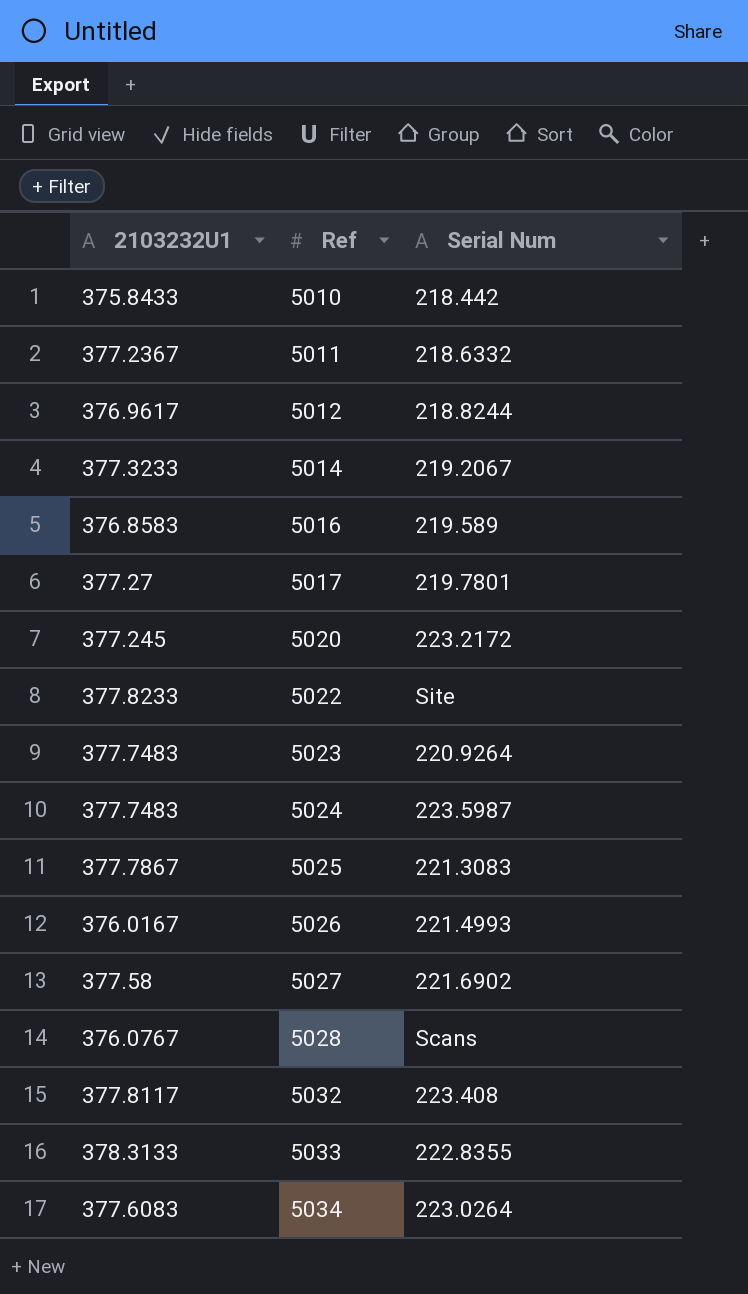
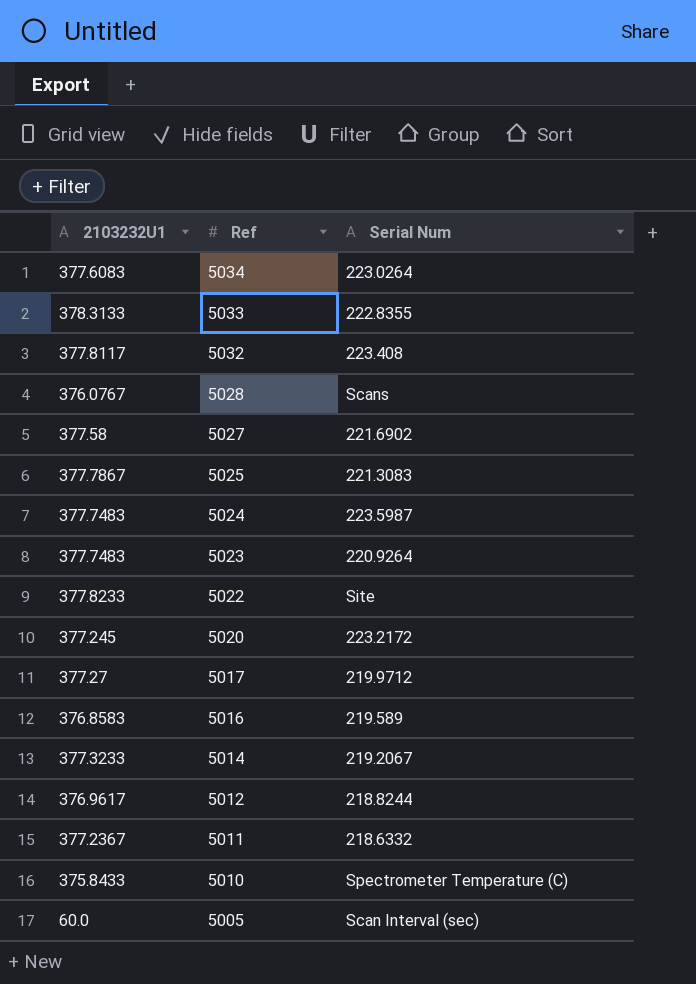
row order: Ref ascending -> Ref descending
row 5026: 376.0167 | 221.4993 -> none
5017 | Serial Num: 219.7801 -> 219.9712
5010 | Serial Num: 218.442 -> Spectrometer Temperature (C)
row 5005: none -> 60.0 | Scan Interval (sec)

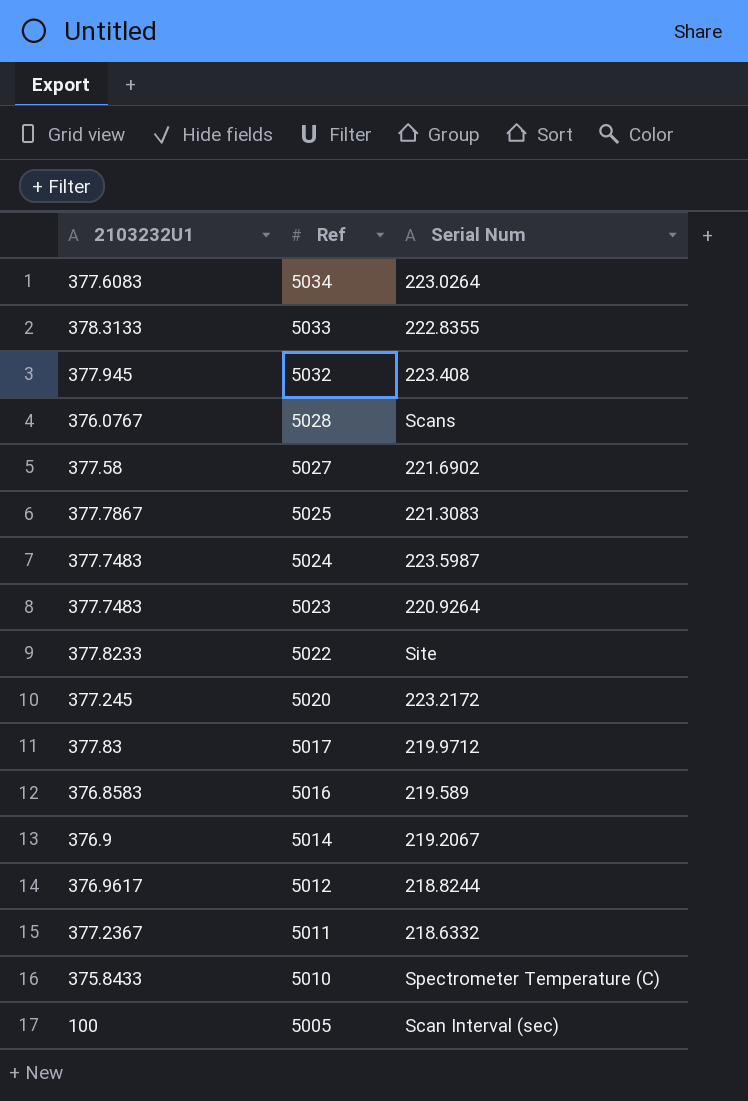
5032 | 2103232U1: 377.8117 -> 377.945
5017 | 2103232U1: 377.27 -> 377.83
5014 | 2103232U1: 377.3233 -> 376.9
5005 | 2103232U1: 60.0 -> 100

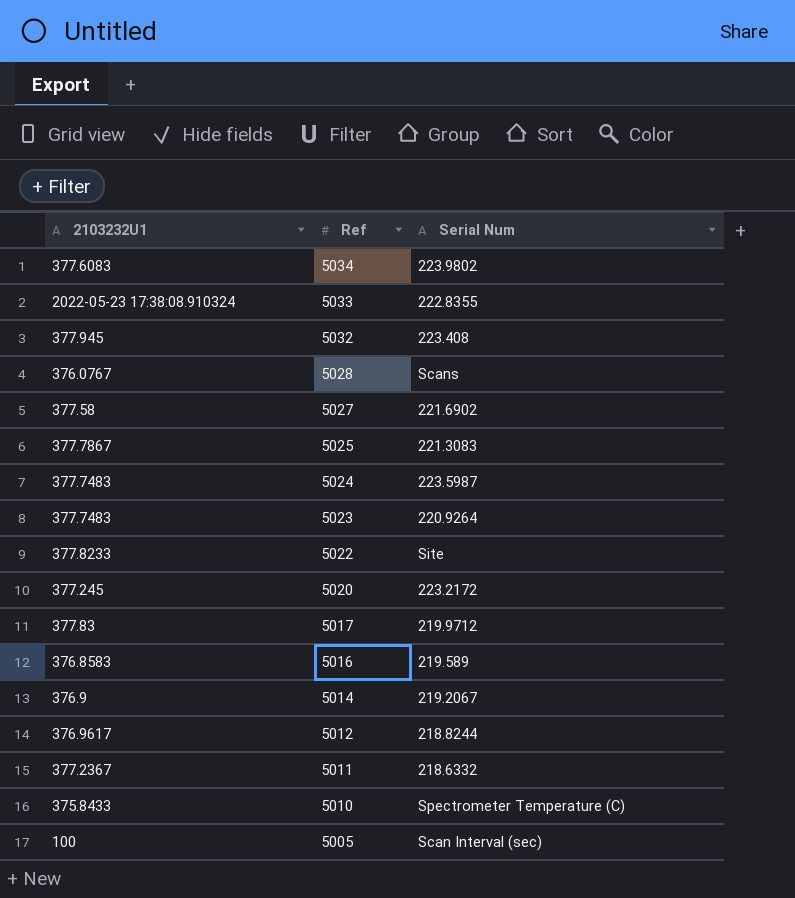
5034 | Serial Num: 223.0264 -> 223.9802
5033 | 2103232U1: 378.3133 -> 2022-05-23 17:38:08.910324

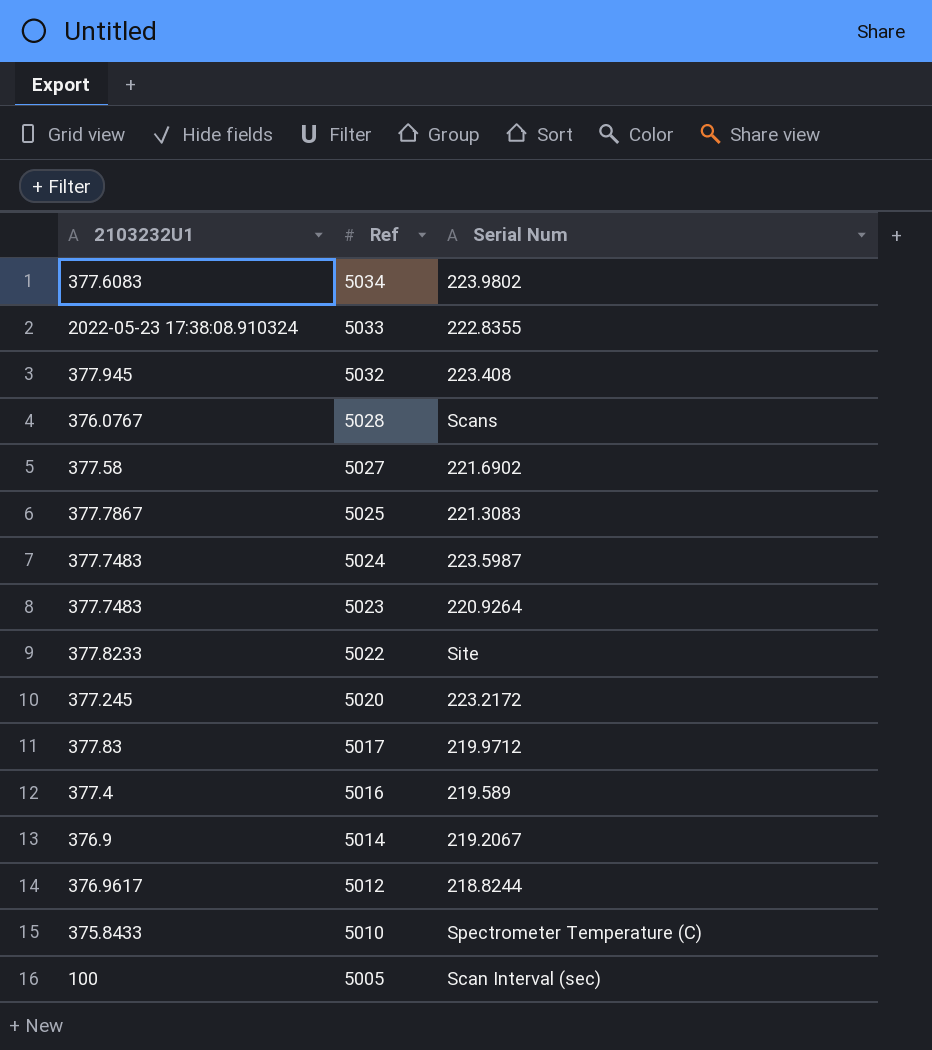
row 5011: 377.2367 | 218.6332 -> none
5016 | 2103232U1: 376.8583 -> 377.4

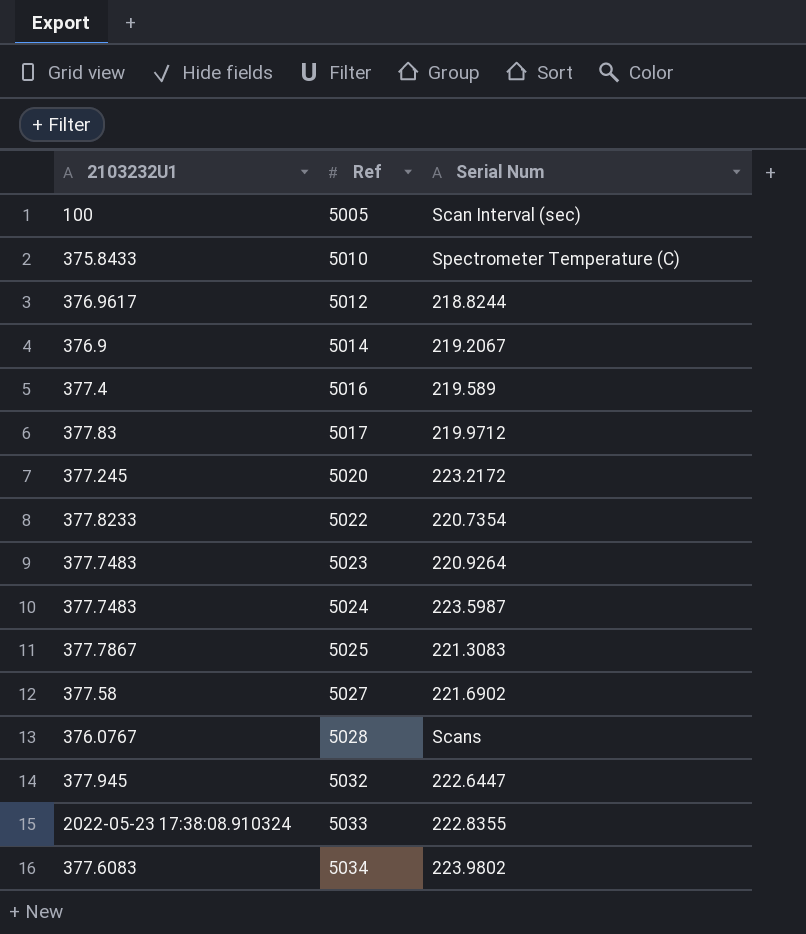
row order: Ref descending -> Ref ascending
5022 | Serial Num: Site -> 220.7354
5032 | Serial Num: 223.408 -> 222.6447

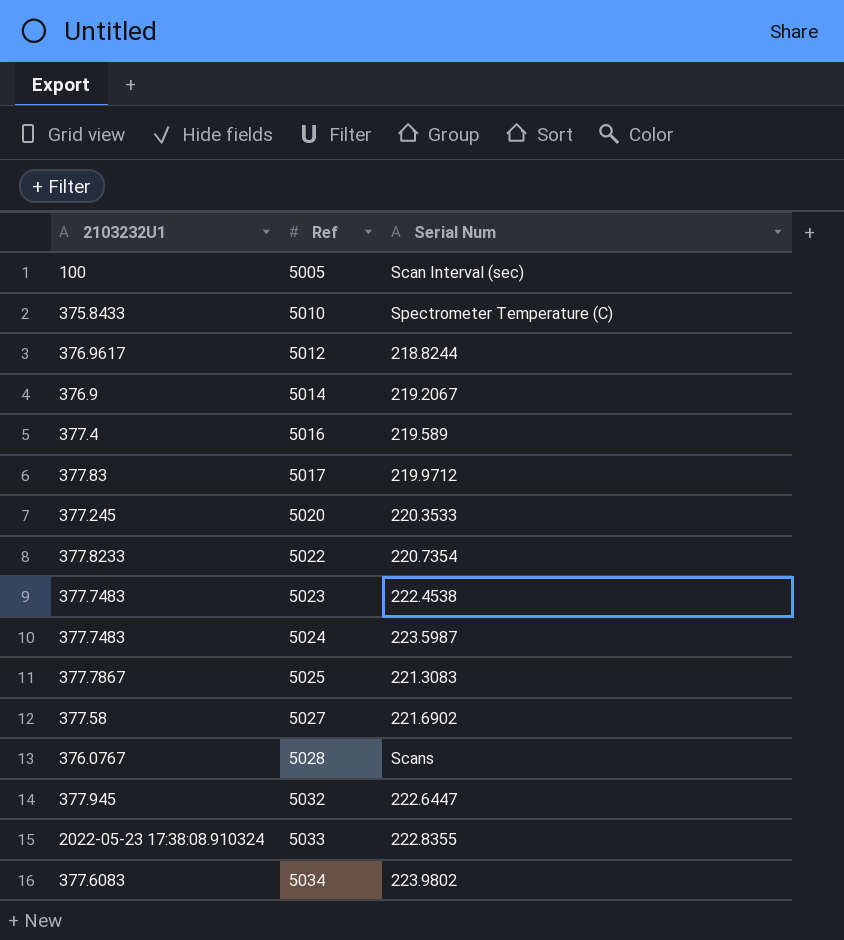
5020 | Serial Num: 223.2172 -> 220.3533
5023 | Serial Num: 220.9264 -> 222.4538

